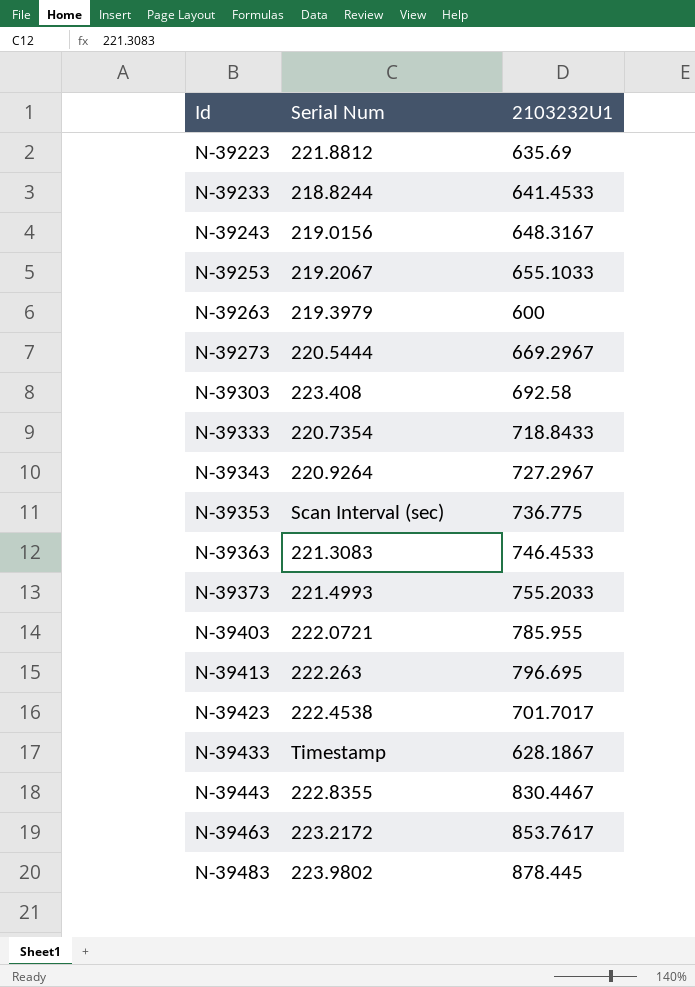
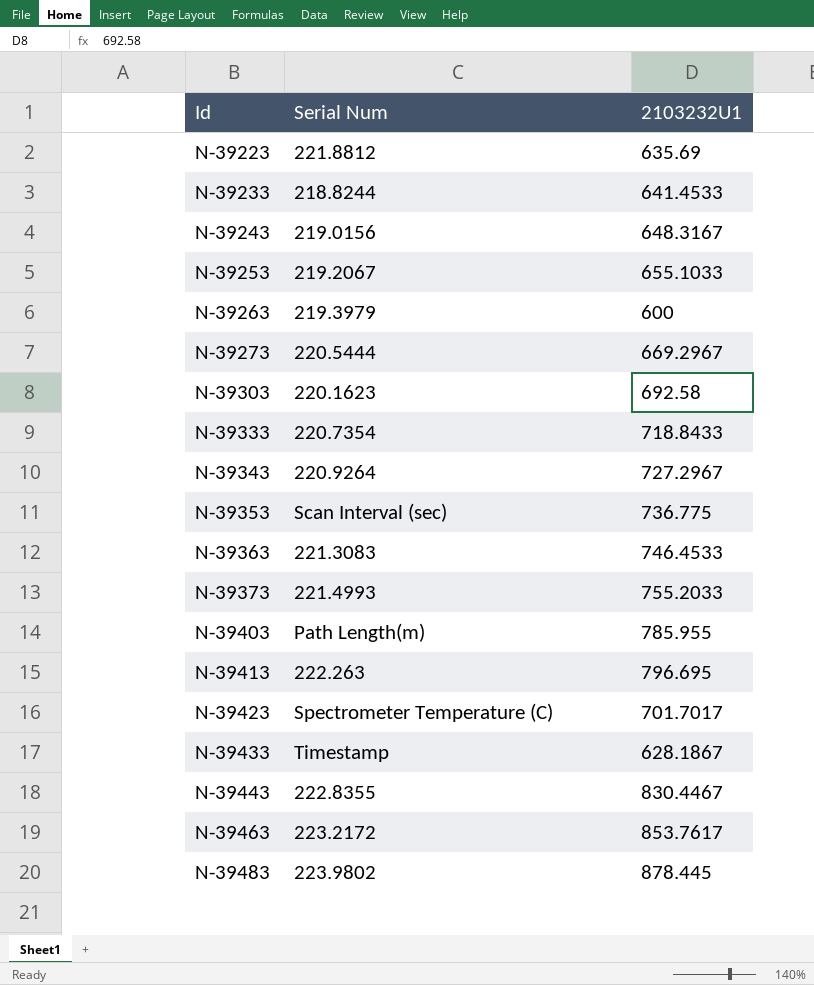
N-39303 | Serial Num: 223.408 -> 220.1623
N-39403 | Serial Num: 222.0721 -> Path Length(m)
N-39423 | Serial Num: 222.4538 -> Spectrometer Temperature (C)

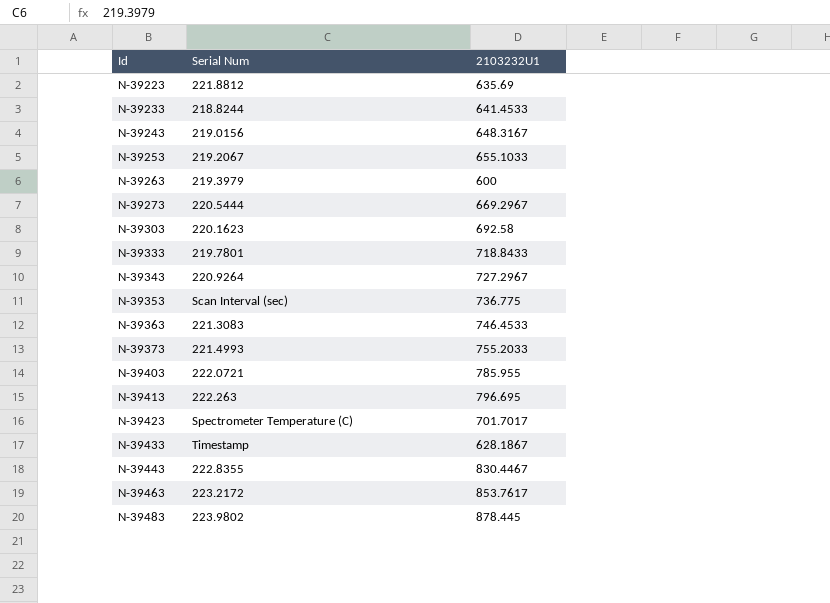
N-39333 | Serial Num: 220.7354 -> 219.7801
N-39403 | Serial Num: Path Length(m) -> 222.0721

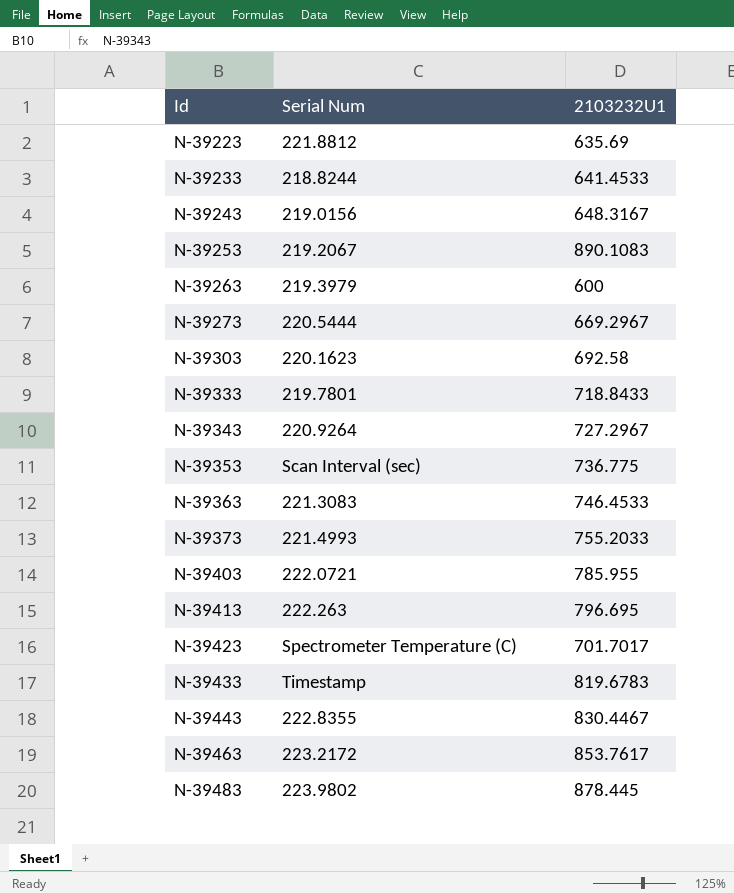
N-39253 | 2103232U1: 655.1033 -> 890.1083
N-39433 | 2103232U1: 628.1867 -> 819.6783

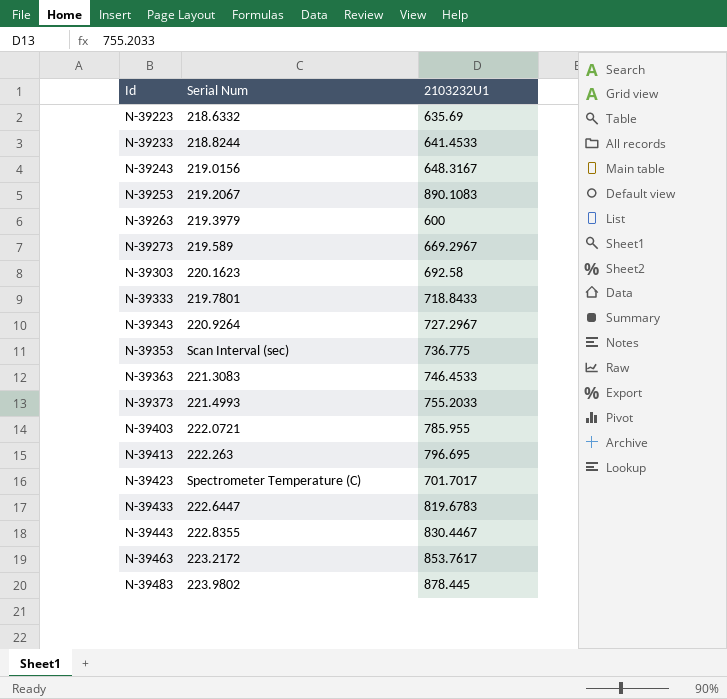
N-39223 | Serial Num: 221.8812 -> 218.6332
N-39273 | Serial Num: 220.5444 -> 219.589
N-39433 | Serial Num: Timestamp -> 222.6447

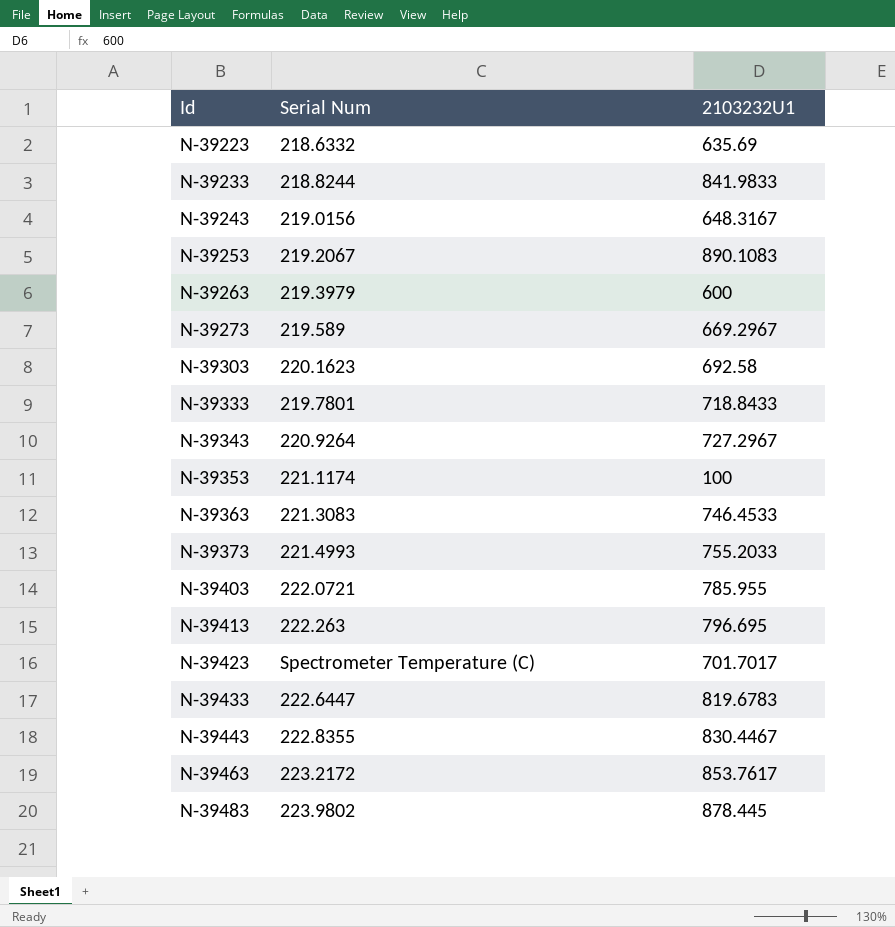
N-39233 | 2103232U1: 641.4533 -> 841.9833
N-39353 | Serial Num: Scan Interval (sec) -> 221.1174
N-39353 | 2103232U1: 736.775 -> 100

